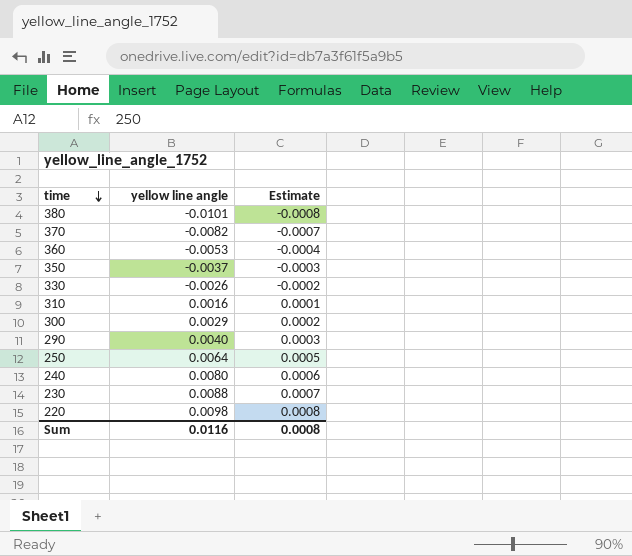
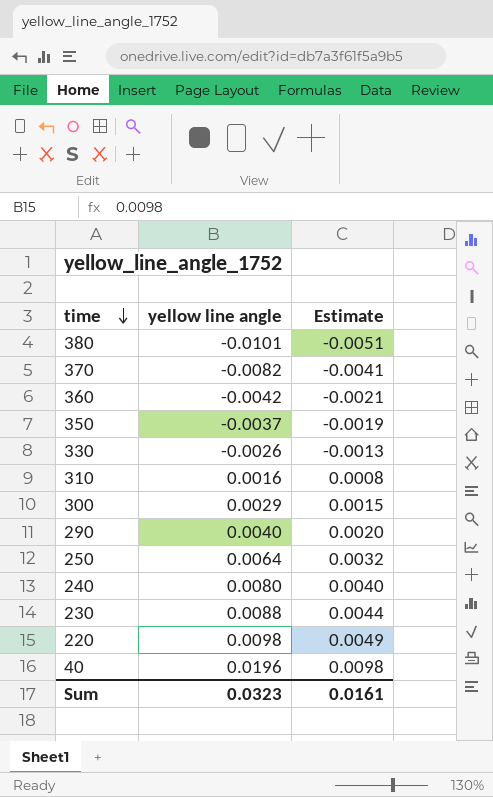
column Estimate | formula: [yellow line angle] * 0.08 -> [yellow line angle] * 0.5
360 | yellow line angle: -0.0053 -> -0.0042
row 40: none -> 0.0196 | 0.0098
Sum | yellow line angle: 0.0116 -> 0.0323
Sum | Estimate: 0.0008 -> 0.0161

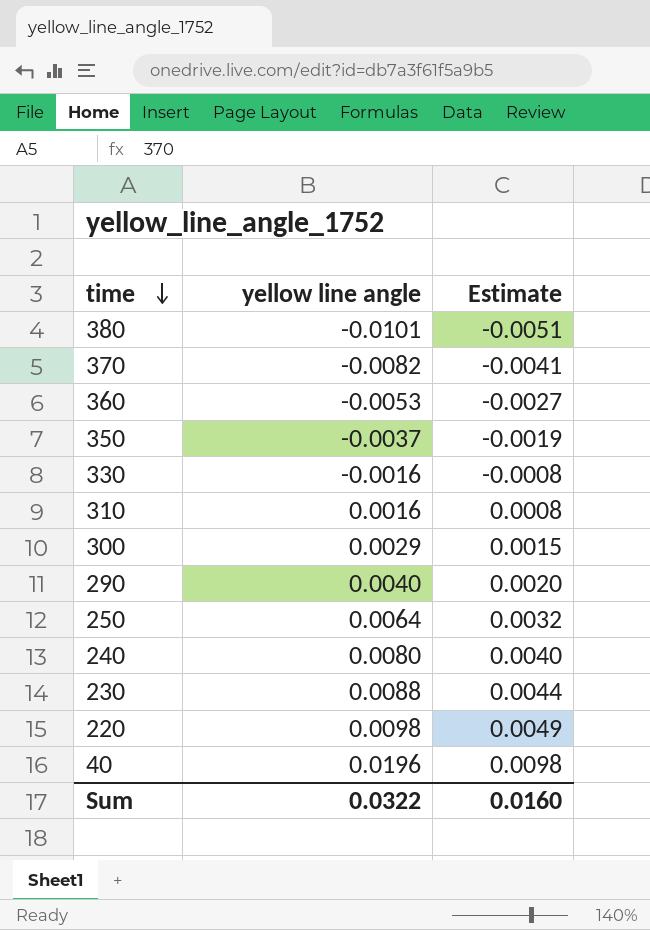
360 | yellow line angle: -0.0042 -> -0.0053
360 | Estimate: -0.0021 -> -0.0027
330 | yellow line angle: -0.0026 -> -0.0016
330 | Estimate: -0.0013 -> -0.0008
Sum | yellow line angle: 0.0323 -> 0.0322
Sum | Estimate: 0.0161 -> 0.0160

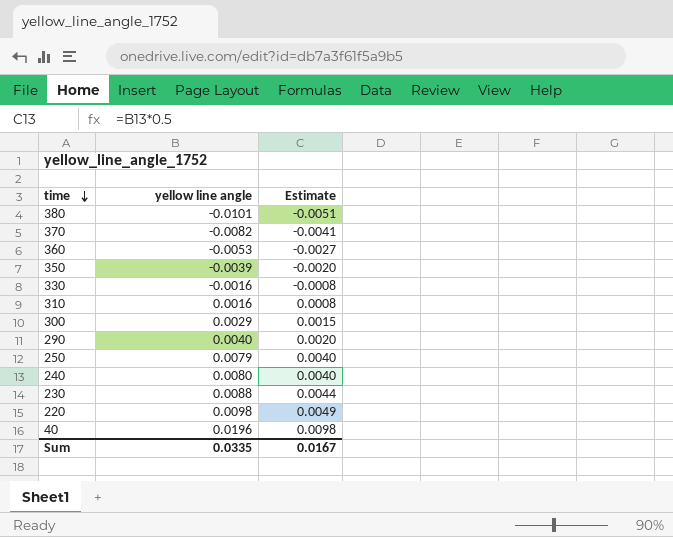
350 | yellow line angle: -0.0037 -> -0.0039
350 | Estimate: -0.0019 -> -0.0020
250 | yellow line angle: 0.0064 -> 0.0079
250 | Estimate: 0.0032 -> 0.0040
Sum | yellow line angle: 0.0322 -> 0.0335
Sum | Estimate: 0.0160 -> 0.0167

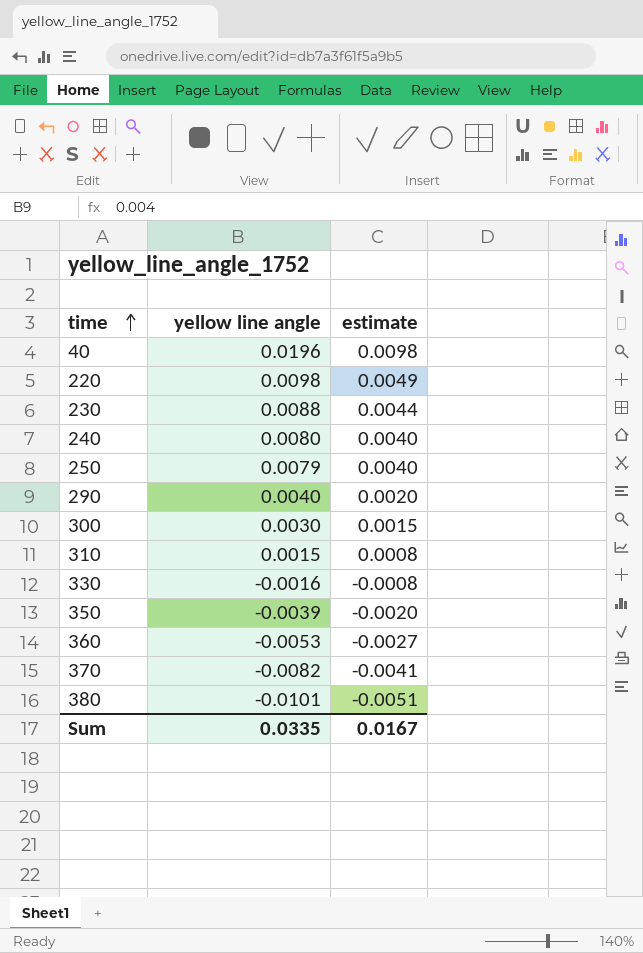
row order: time descending -> time ascending
column name: Estimate -> estimate
300 | yellow line angle: 0.0029 -> 0.0030
310 | yellow line angle: 0.0016 -> 0.0015

